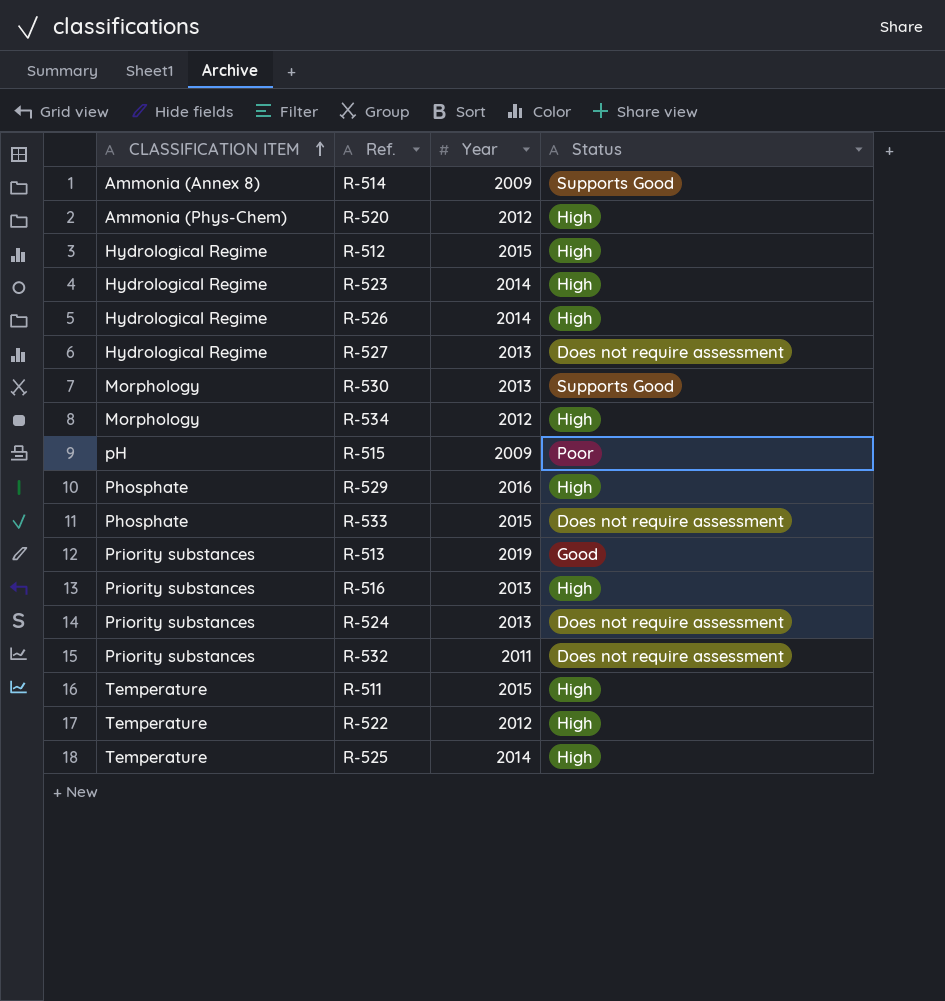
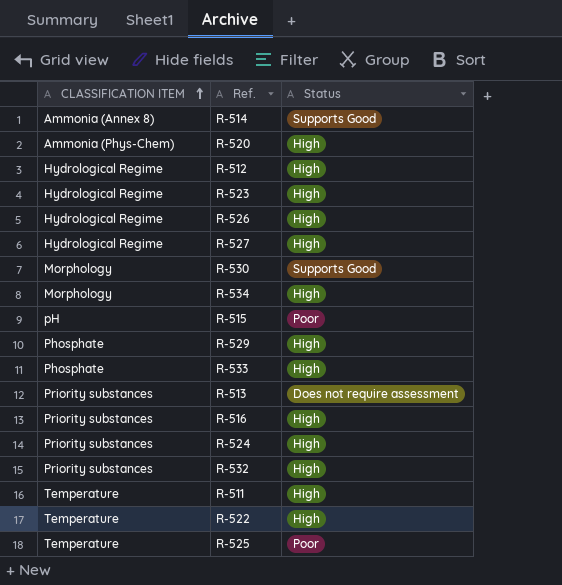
column Year | position: 3 -> none
R-527 | Status: Does not require assessment -> High
R-533 | Status: Does not require assessment -> High
R-513 | Status: Good -> Does not require assessment
R-524 | Status: Does not require assessment -> High
R-532 | Status: Does not require assessment -> High
R-525 | Status: High -> Poor

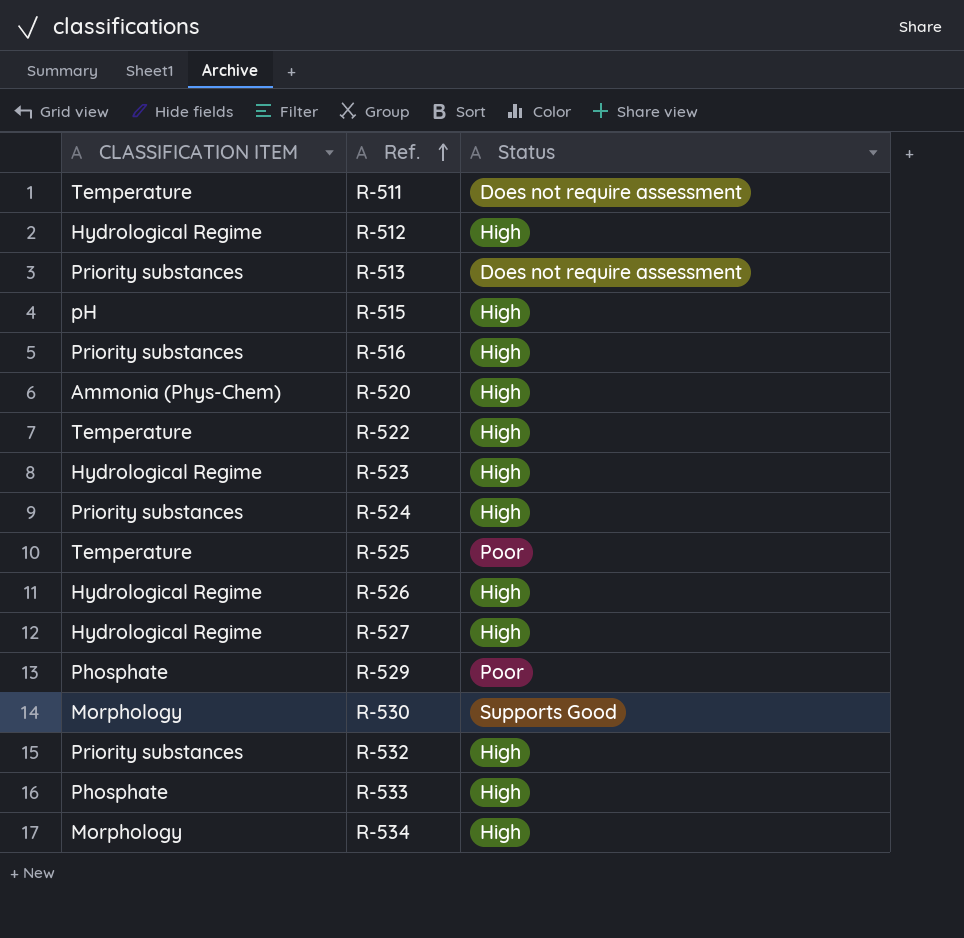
row order: CLASSIFICATION ITEM ascending -> Ref. ascending
row R-514: Ammonia (Annex 8) | Supports Good -> none
R-511 | Status: High -> Does not require assessment
R-515 | Status: Poor -> High
R-529 | Status: High -> Poor

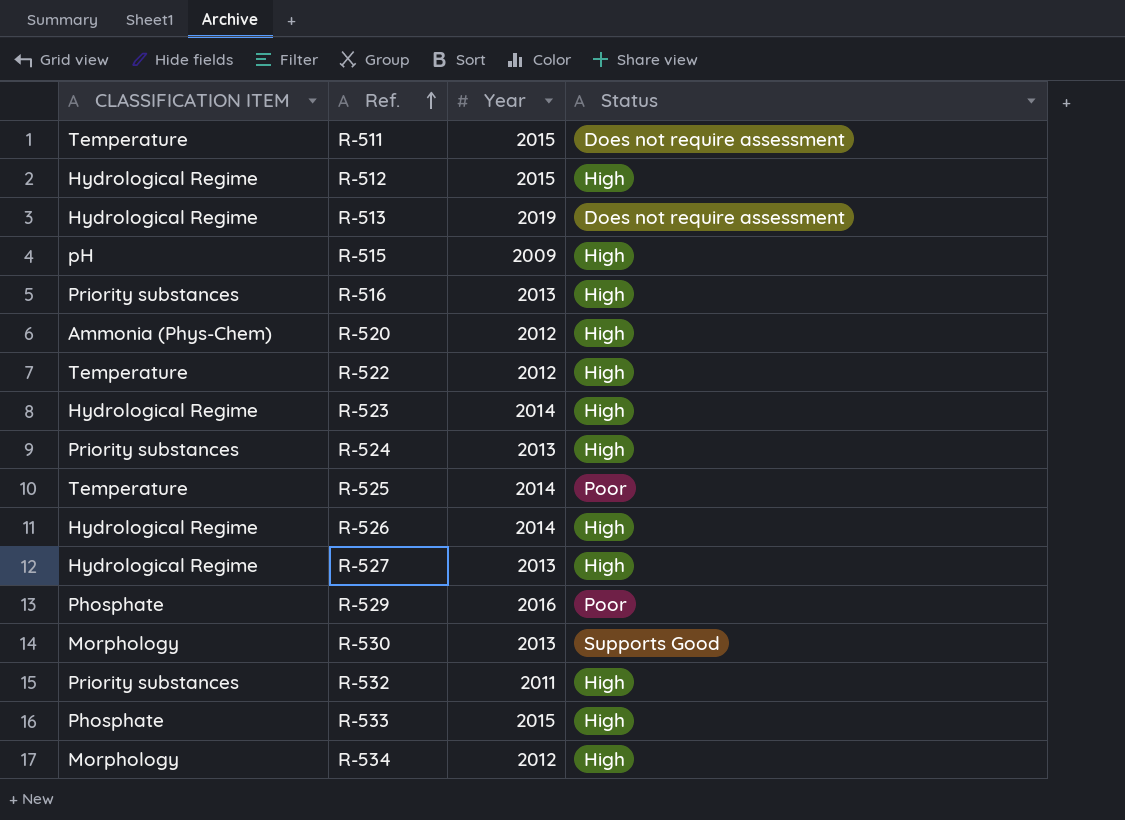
column Year | position: none -> 3
R-513 | CLASSIFICATION ITEM: Priority substances -> Hydrological Regime

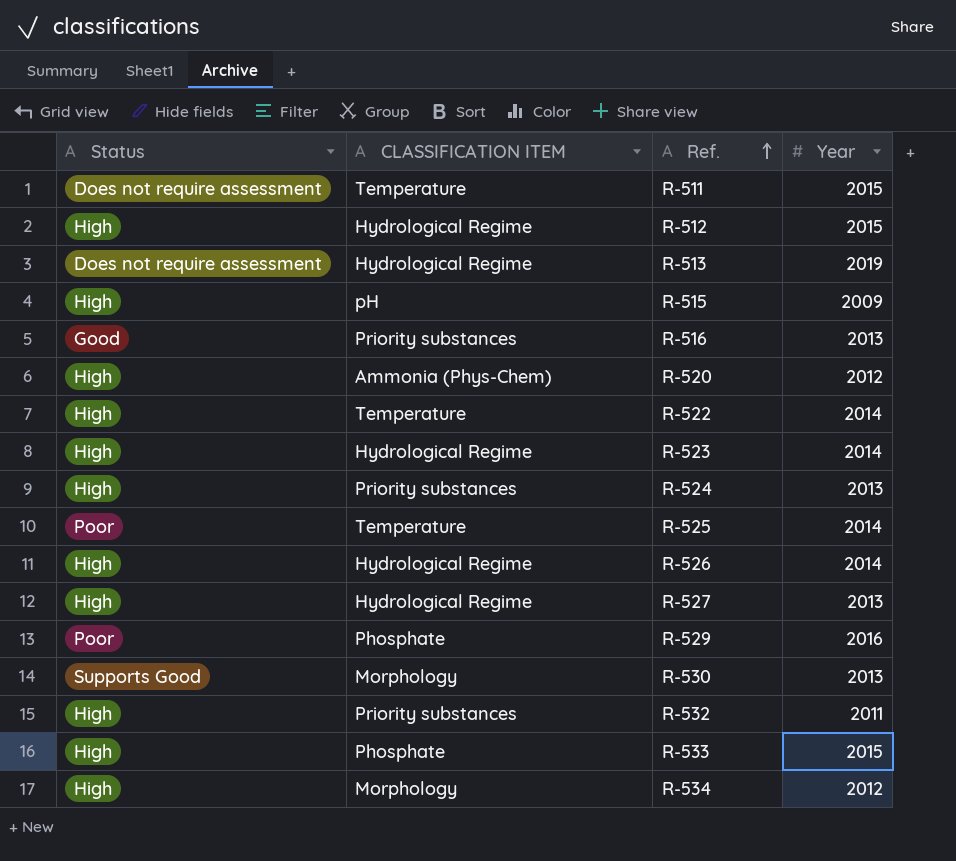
column Status | position: 4 -> 1
R-516 | Status: High -> Good
R-522 | Year: 2012 -> 2014

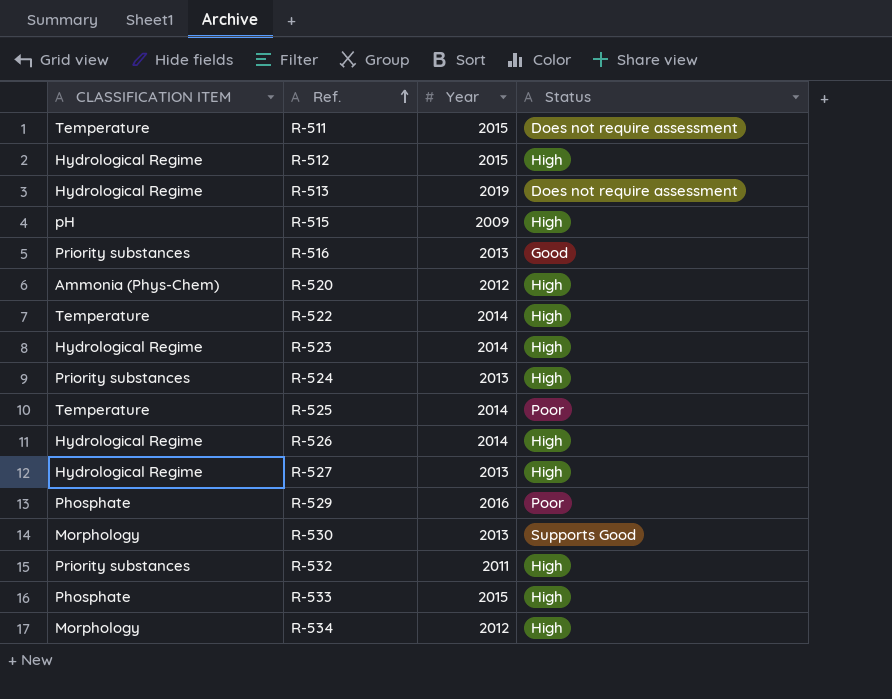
column Status | position: 1 -> 4

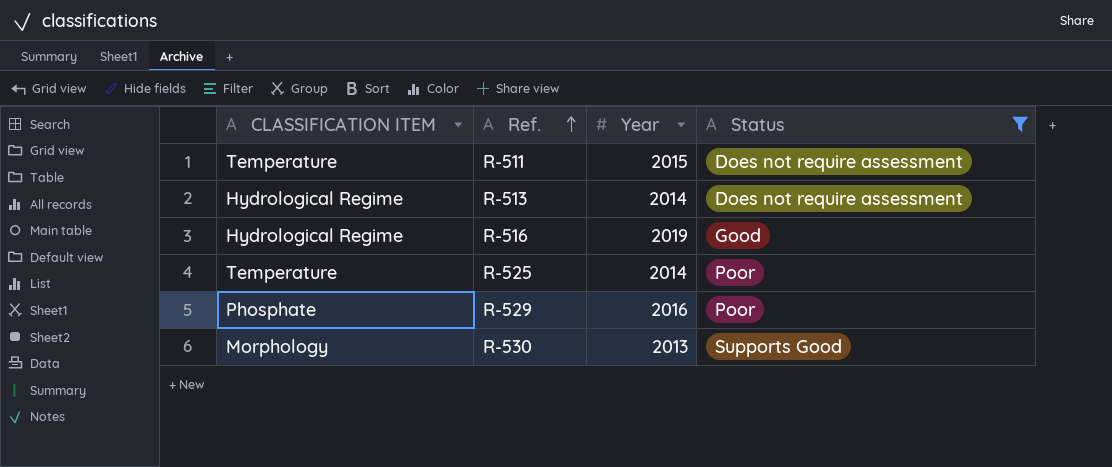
filter: none -> Status != High
R-513 | Year: 2019 -> 2014
R-516 | CLASSIFICATION ITEM: Priority substances -> Hydrological Regime
R-516 | Year: 2013 -> 2019

